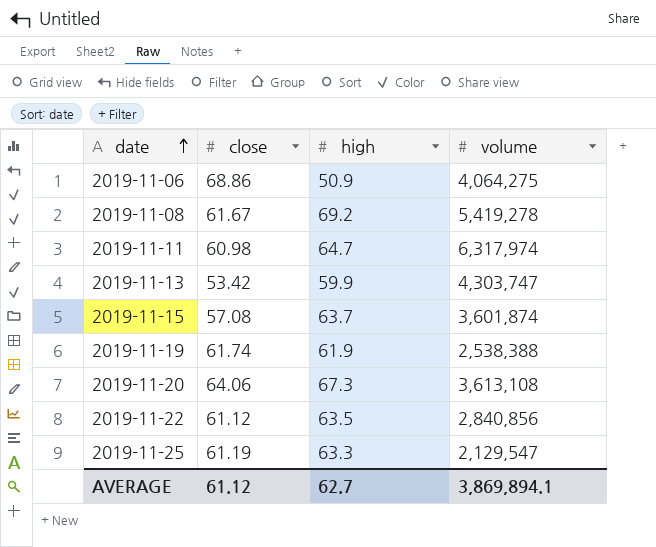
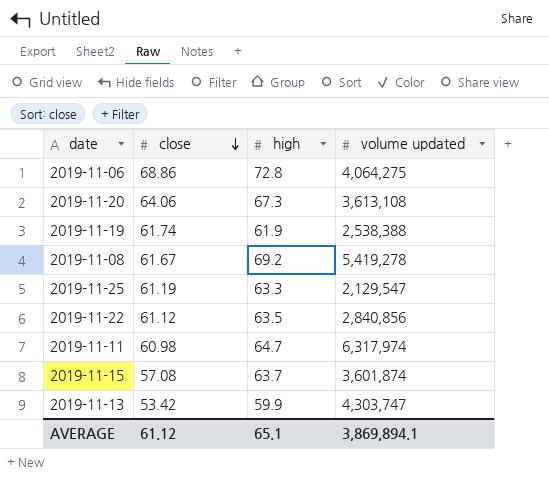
row order: date ascending -> close descending
column name: volume -> volume updated
2019-11-06 | high: 50.9 -> 72.8
AVERAGE | high: 62.7 -> 65.1

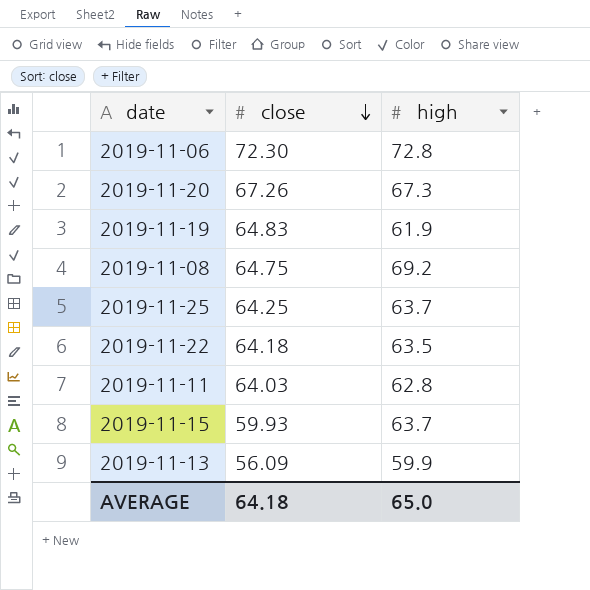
column volume updated | position: 4 -> none
2019-11-06 | close: 68.86 -> 72.30
2019-11-20 | close: 64.06 -> 67.26
2019-11-19 | close: 61.74 -> 64.83
2019-11-08 | close: 61.67 -> 64.75
2019-11-25 | close: 61.19 -> 64.25
2019-11-25 | high: 63.3 -> 63.7
2019-11-22 | close: 61.12 -> 64.18
2019-11-11 | close: 60.98 -> 64.03
2019-11-11 | high: 64.7 -> 62.8
2019-11-15 | close: 57.08 -> 59.93
2019-11-13 | close: 53.42 -> 56.09
AVERAGE | close: 61.12 -> 64.18
AVERAGE | high: 65.1 -> 65.0

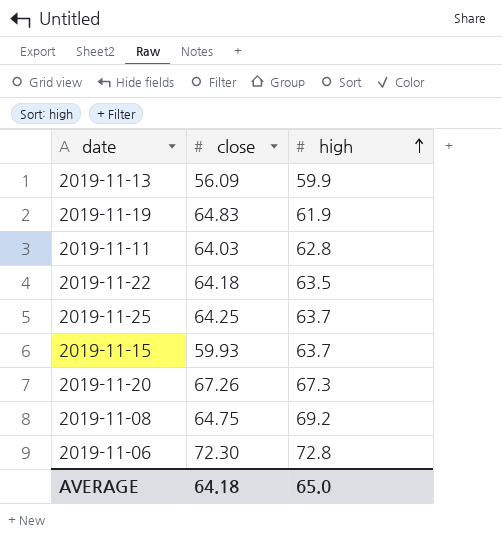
row order: close descending -> high ascending

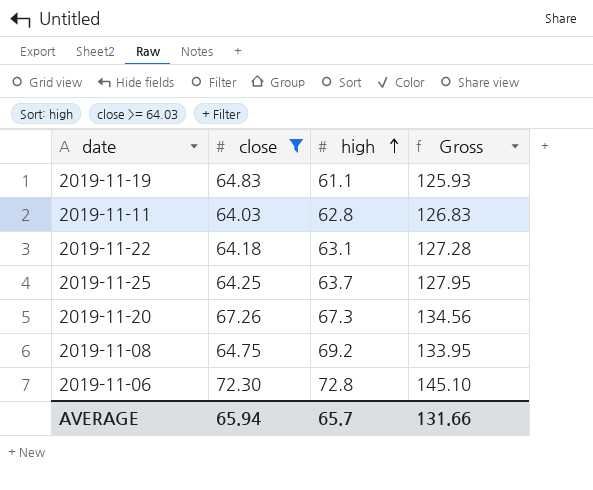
filter: none -> close >= 64.03
column Gross | formula: none -> [close] + [high]
2019-11-19 | high: 61.9 -> 61.1
2019-11-22 | high: 63.5 -> 63.1
AVERAGE | close: 64.18 -> 65.94
AVERAGE | high: 65.0 -> 65.7

